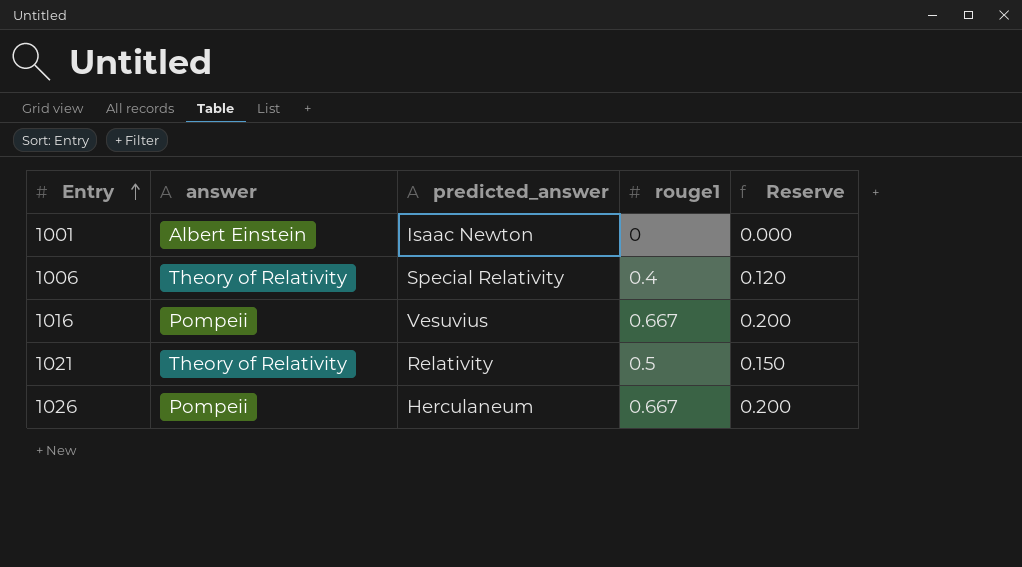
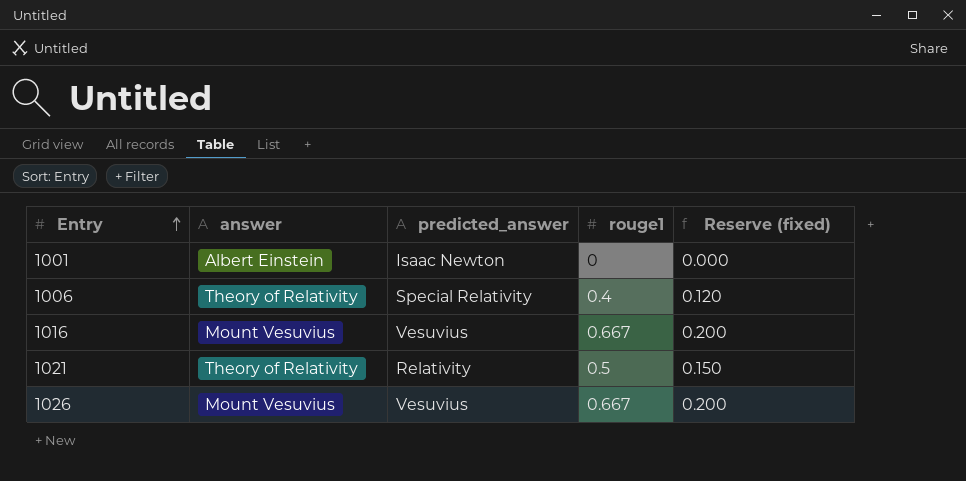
column name: Reserve -> Reserve (fixed)
1016 | answer: Pompeii -> Mount Vesuvius
1026 | answer: Pompeii -> Mount Vesuvius
1026 | predicted_answer: Herculaneum -> Vesuvius

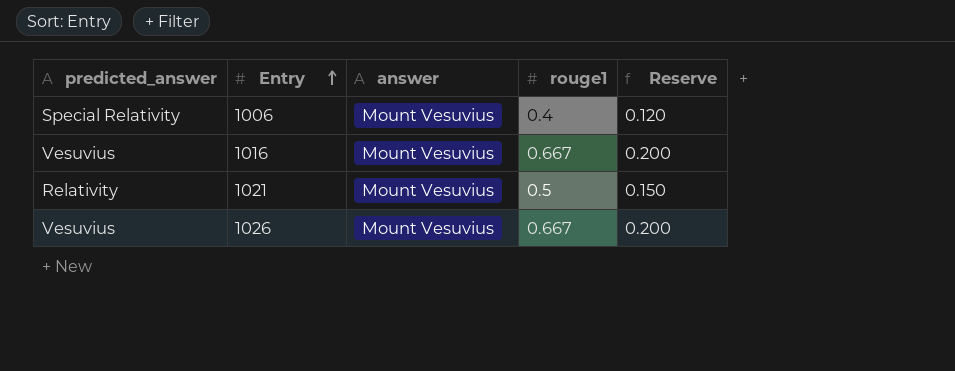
column predicted_answer | position: 3 -> 1
column name: Reserve (fixed) -> Reserve
row 1001: Albert Einstein | Isaac Newton | 0 | 0.000 -> none
1006 | answer: Theory of Relativity -> Mount Vesuvius
1021 | answer: Theory of Relativity -> Mount Vesuvius

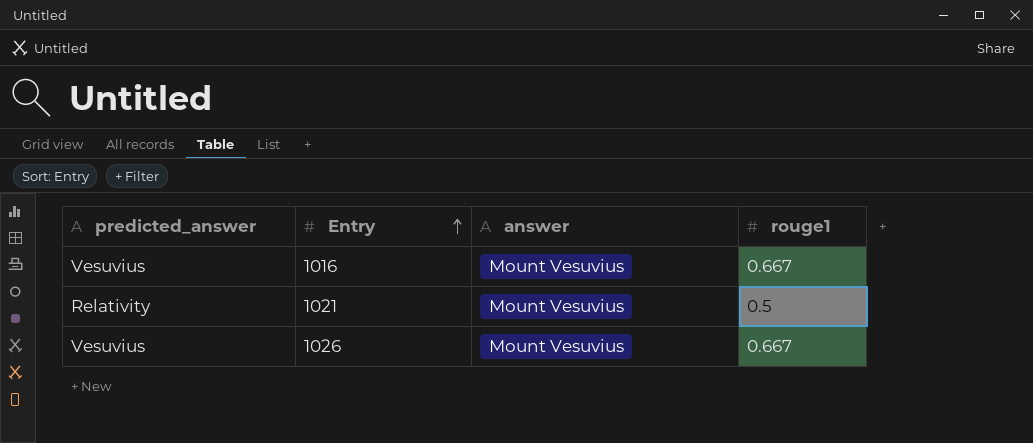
column Reserve | formula: [rouge1] * 0.3 -> none
row 1006: Special Relativity | Mount Vesuvius | 0.4 | 0.120 -> none

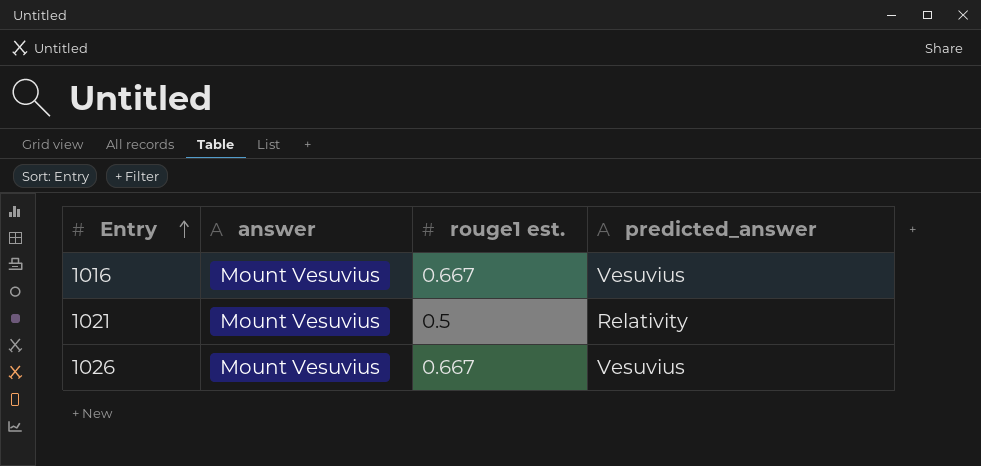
column name: rouge1 -> rouge1 est.
column predicted_answer | position: 1 -> 4

